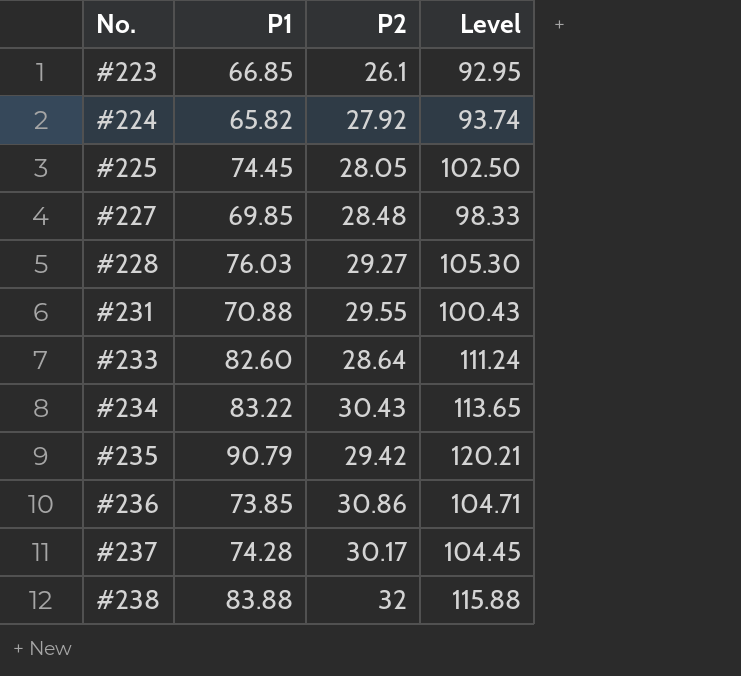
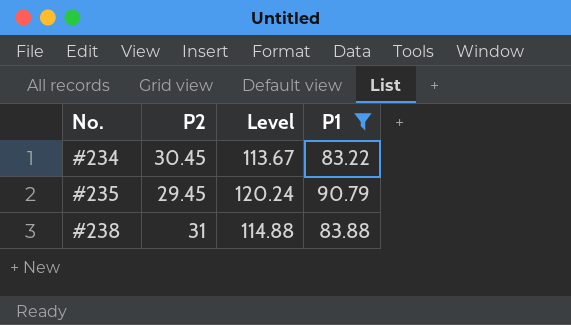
filter: none -> P1 >= 83.22
column P1 | position: 2 -> 4
#234 | P2: 30.43 -> 30.45
#234 | Level: 113.65 -> 113.67
#235 | P2: 29.42 -> 29.45
#235 | Level: 120.21 -> 120.24
#238 | P2: 32 -> 31
#238 | Level: 115.88 -> 114.88

